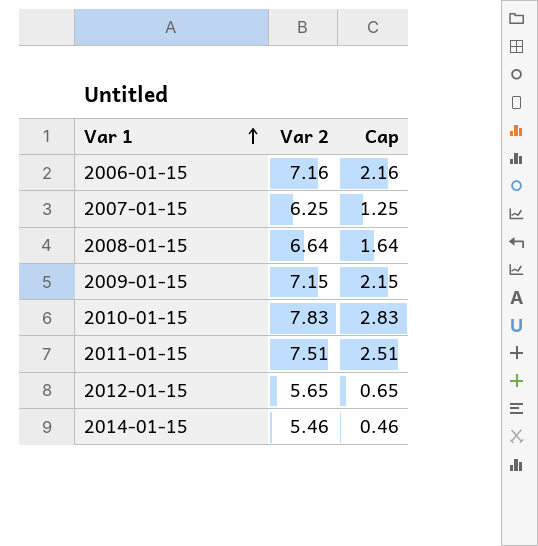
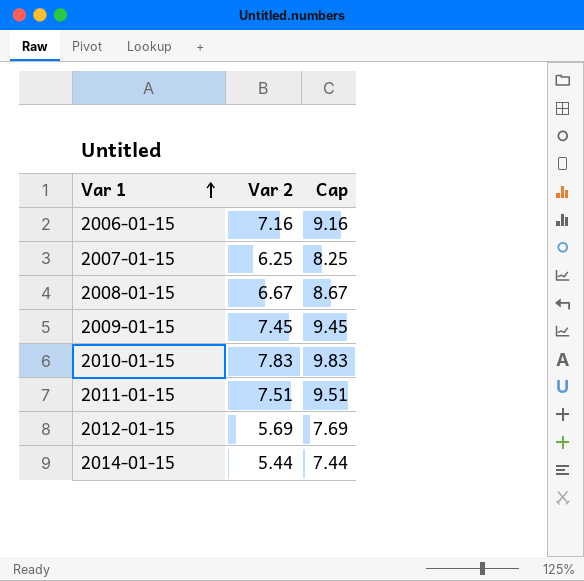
column Cap | formula: [Var 2] - 5 -> [Var 2] + 2
2008-01-15 | Var 2: 6.64 -> 6.67
2009-01-15 | Var 2: 7.15 -> 7.45
2012-01-15 | Var 2: 5.65 -> 5.69
2014-01-15 | Var 2: 5.46 -> 5.44

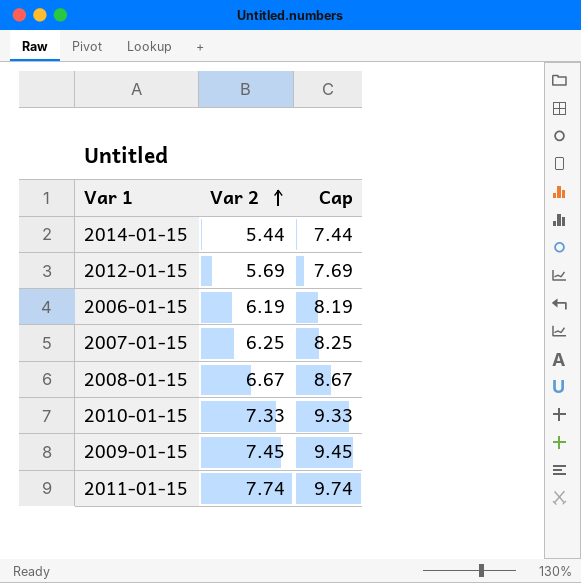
row order: Var 1 ascending -> Var 2 ascending
2006-01-15 | Var 2: 7.16 -> 6.19
2006-01-15 | Cap: 9.16 -> 8.19
2010-01-15 | Var 2: 7.83 -> 7.33
2010-01-15 | Cap: 9.83 -> 9.33
2011-01-15 | Var 2: 7.51 -> 7.74
2011-01-15 | Cap: 9.51 -> 9.74

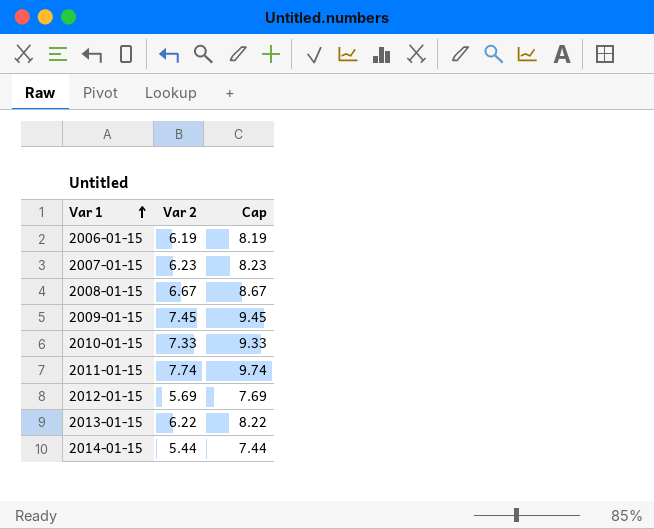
row order: Var 2 ascending -> Var 1 ascending
2007-01-15 | Var 2: 6.25 -> 6.23
2007-01-15 | Cap: 8.25 -> 8.23
row 2013-01-15: none -> 6.22 | 8.22

